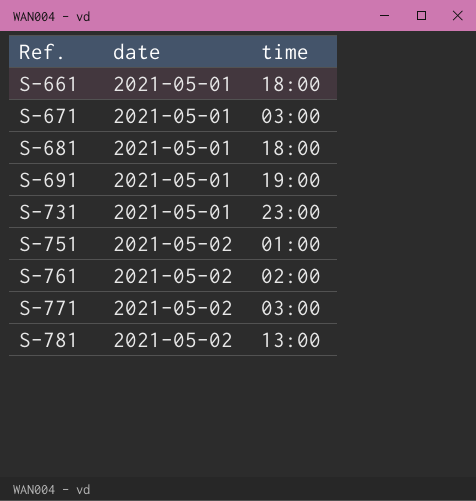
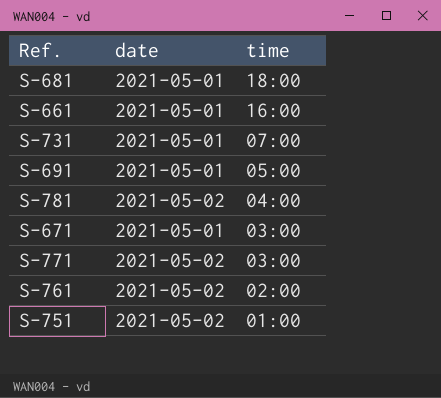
row order: Ref. ascending -> time descending
S-661 | time: 18:00 -> 16:00
S-731 | time: 23:00 -> 07:00
S-691 | time: 19:00 -> 05:00
S-781 | time: 13:00 -> 04:00

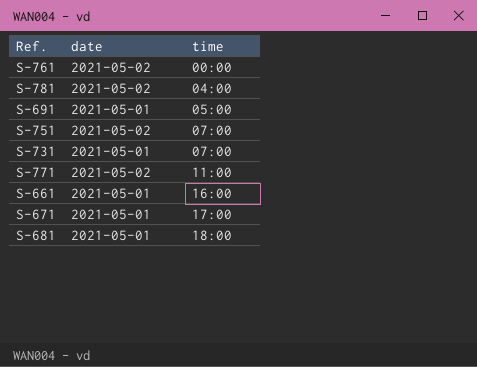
row order: time descending -> time ascending
S-761 | time: 02:00 -> 00:00
S-751 | time: 01:00 -> 07:00
S-771 | time: 03:00 -> 11:00
S-671 | time: 03:00 -> 17:00

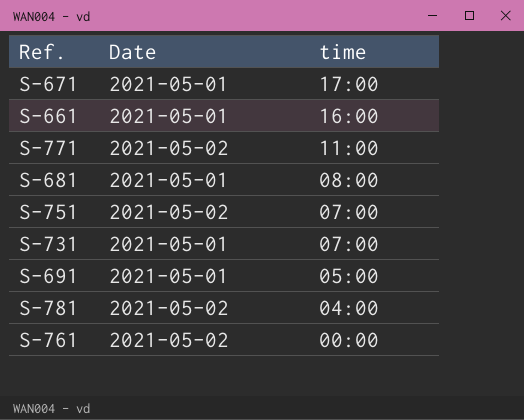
row order: time ascending -> time descending
column name: date -> Date
S-681 | time: 18:00 -> 08:00

